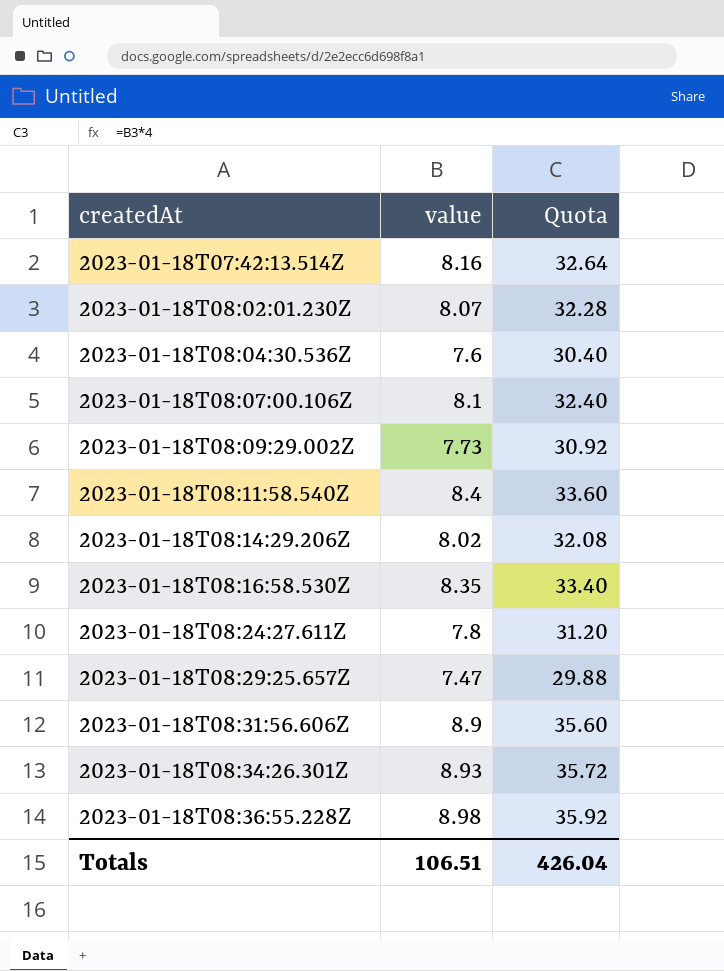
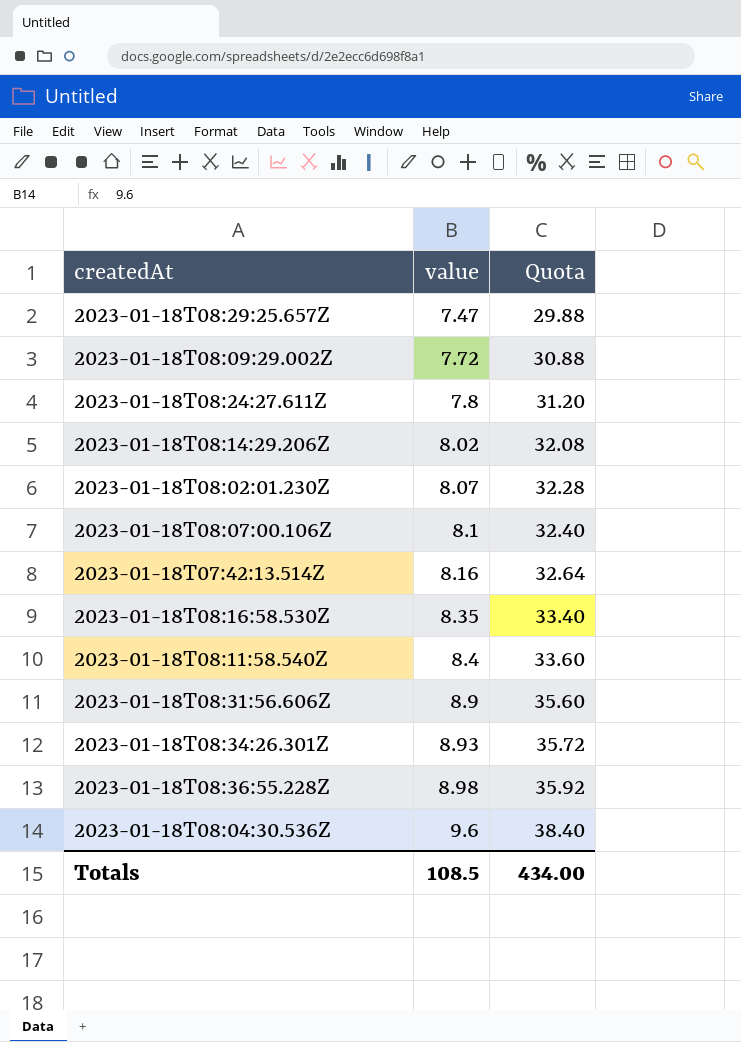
row order: createdAt ascending -> value ascending
2023-01-18T08:09:29.002Z | value: 7.73 -> 7.72
2023-01-18T08:09:29.002Z | Quota: 30.92 -> 30.88
2023-01-18T08:04:30.536Z | value: 7.6 -> 9.6
2023-01-18T08:04:30.536Z | Quota: 30.40 -> 38.40
Totals | value: 106.51 -> 108.5
Totals | Quota: 426.04 -> 434.00

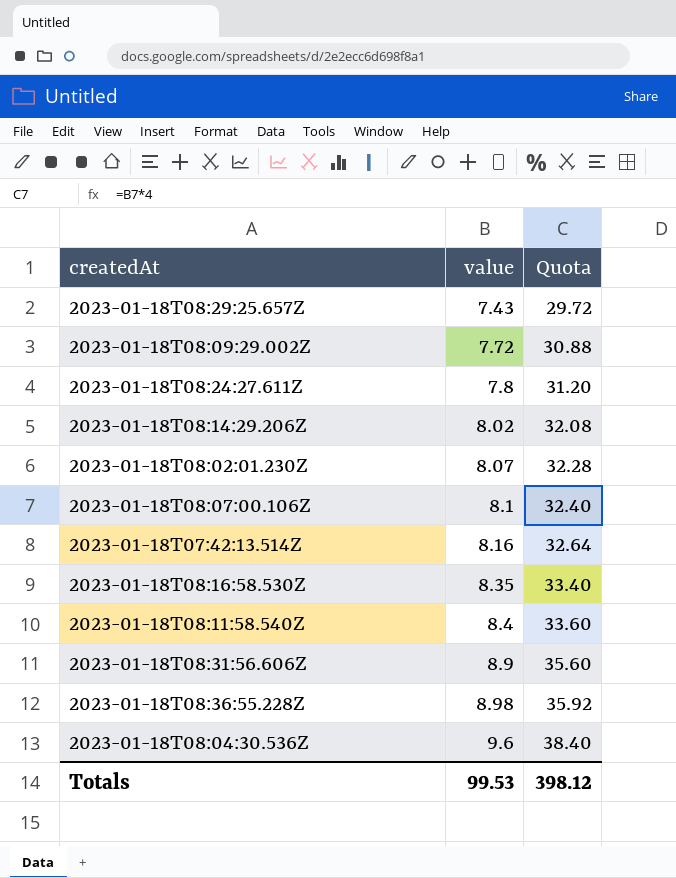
row 2023-01-18T08:34:26.301Z: 8.93 | 35.72 -> none
2023-01-18T08:29:25.657Z | value: 7.47 -> 7.43
2023-01-18T08:29:25.657Z | Quota: 29.88 -> 29.72
Totals | value: 108.5 -> 99.53
Totals | Quota: 434.00 -> 398.12

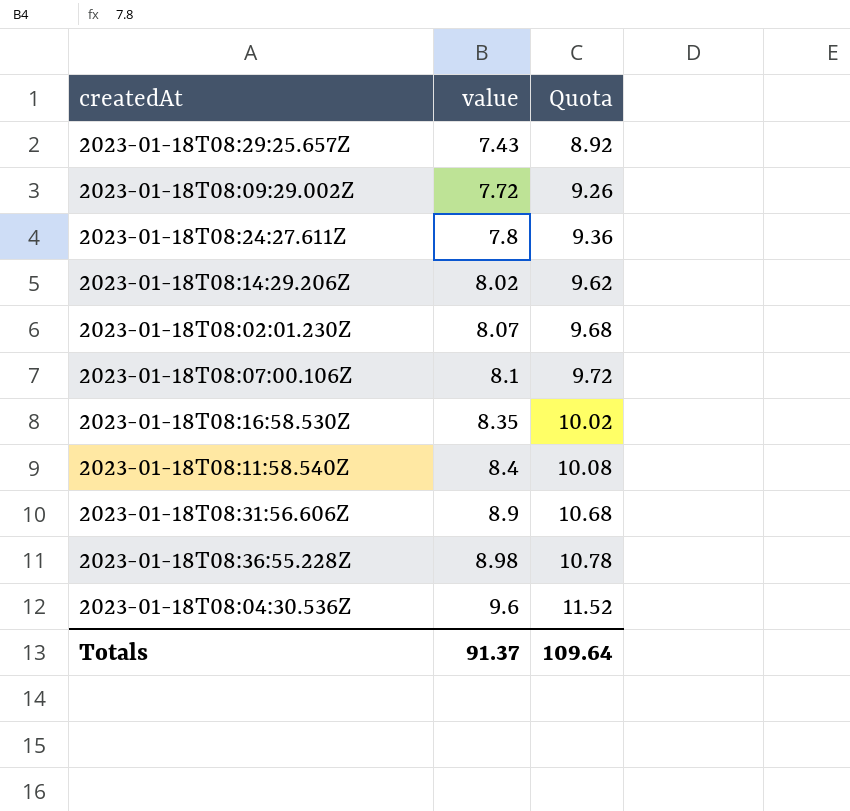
column Quota | formula: [value] * 4 -> [value] * 1.2
row 2023-01-18T07:42:13.514Z: 8.16 | 32.64 -> none
Totals | value: 99.53 -> 91.37
Totals | Quota: 398.12 -> 109.64

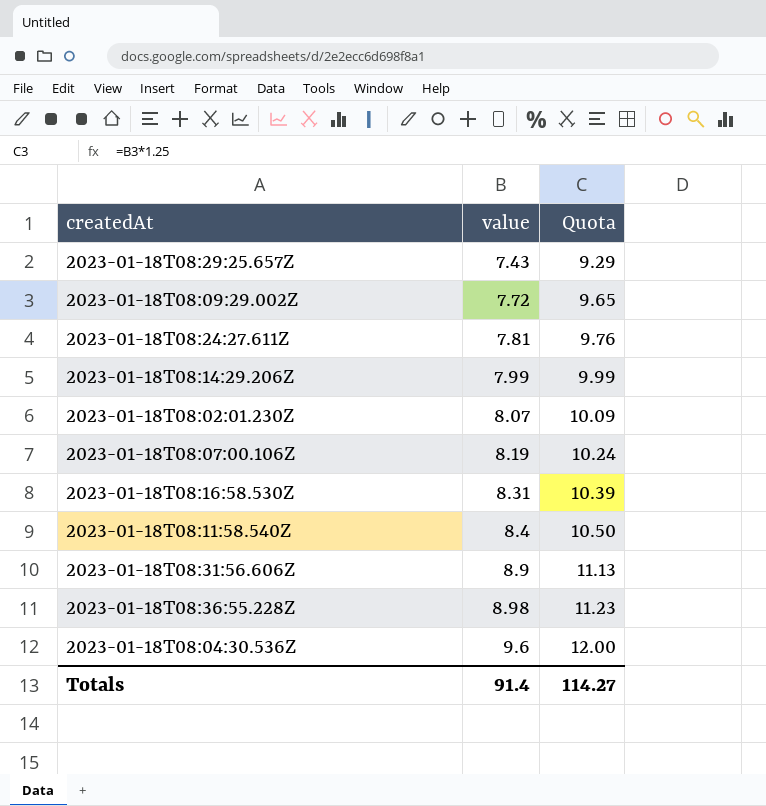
column Quota | formula: [value] * 1.2 -> [value] * 1.25
2023-01-18T08:24:27.611Z | value: 7.8 -> 7.81
2023-01-18T08:14:29.206Z | value: 8.02 -> 7.99
2023-01-18T08:07:00.106Z | value: 8.1 -> 8.19
2023-01-18T08:16:58.530Z | value: 8.35 -> 8.31
Totals | value: 91.37 -> 91.4
Totals | Quota: 109.64 -> 114.27

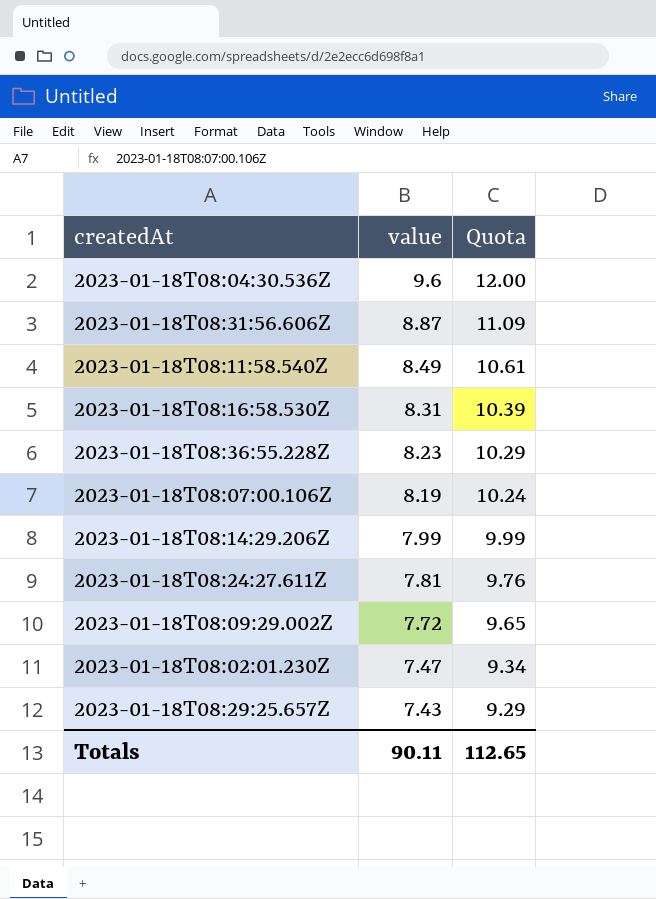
row order: value ascending -> value descending
2023-01-18T08:31:56.606Z | value: 8.9 -> 8.87
2023-01-18T08:31:56.606Z | Quota: 11.13 -> 11.09
2023-01-18T08:11:58.540Z | value: 8.4 -> 8.49
2023-01-18T08:11:58.540Z | Quota: 10.50 -> 10.61
2023-01-18T08:36:55.228Z | value: 8.98 -> 8.23
2023-01-18T08:36:55.228Z | Quota: 11.23 -> 10.29
2023-01-18T08:02:01.230Z | value: 8.07 -> 7.47
2023-01-18T08:02:01.230Z | Quota: 10.09 -> 9.34
Totals | value: 91.4 -> 90.11
Totals | Quota: 114.27 -> 112.65

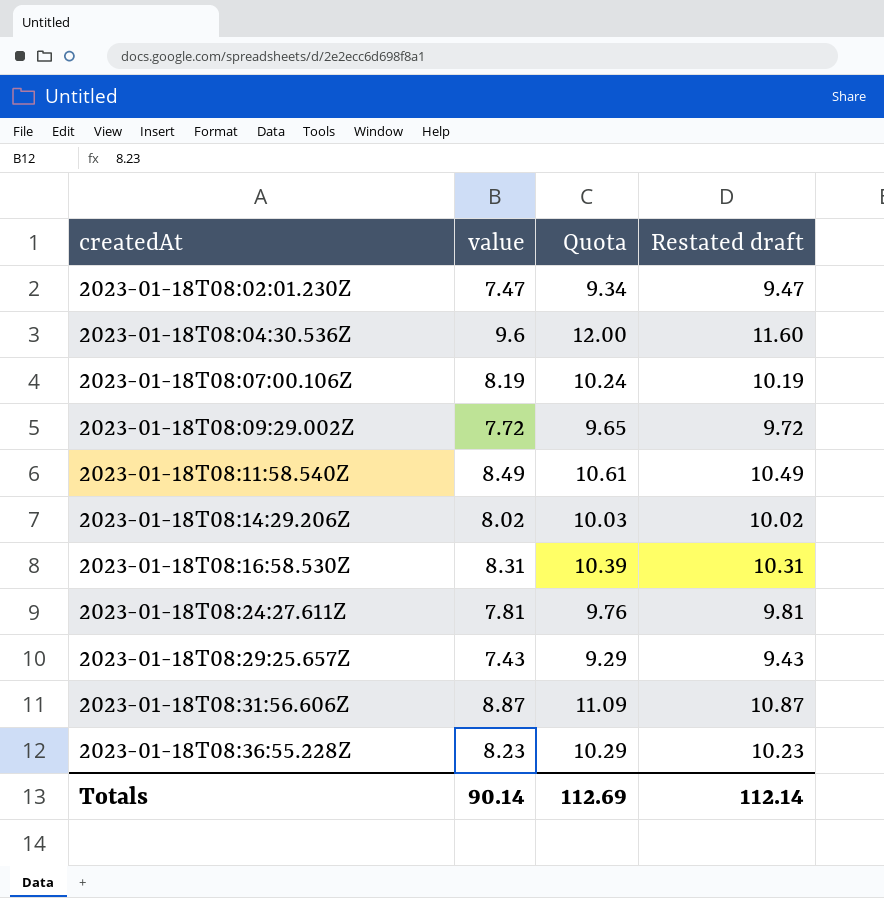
row order: value descending -> createdAt ascending
column Restated draft | formula: none -> [value] + 2
2023-01-18T08:14:29.206Z | value: 7.99 -> 8.02
2023-01-18T08:14:29.206Z | Quota: 9.99 -> 10.03
Totals | value: 90.11 -> 90.14
Totals | Quota: 112.65 -> 112.69

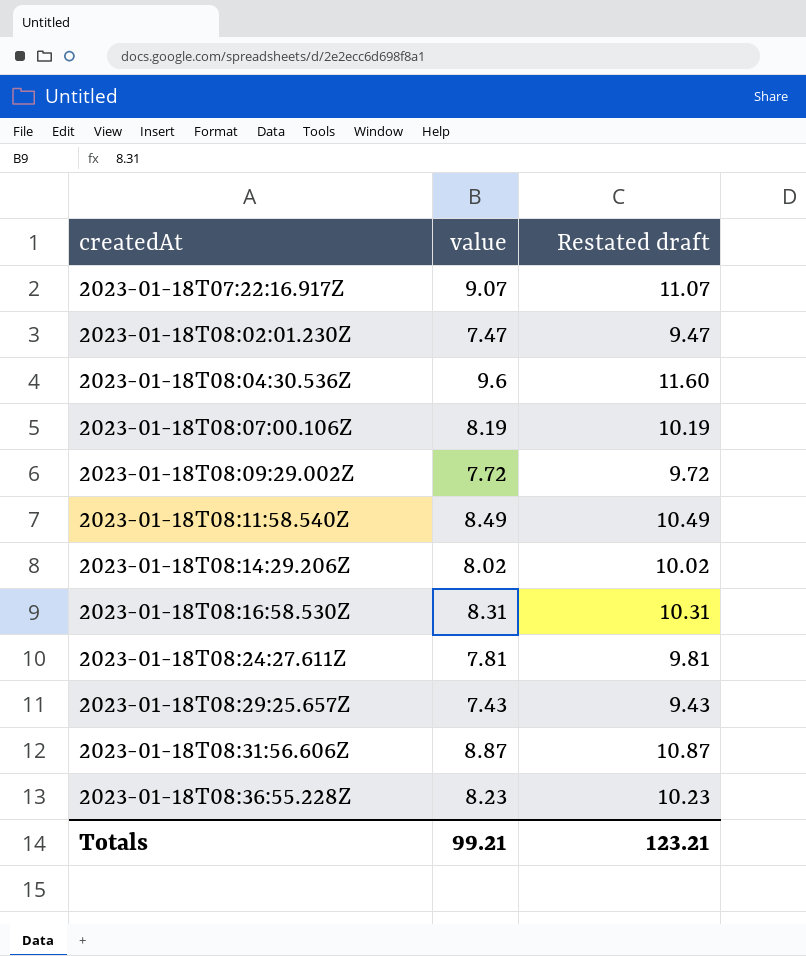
column Quota | formula: [value] * 1.25 -> none
row 2023-01-18T07:22:16.917Z: none -> 9.07 | 11.07
Totals | value: 90.14 -> 99.21
Totals | Restated draft: 112.14 -> 123.21

